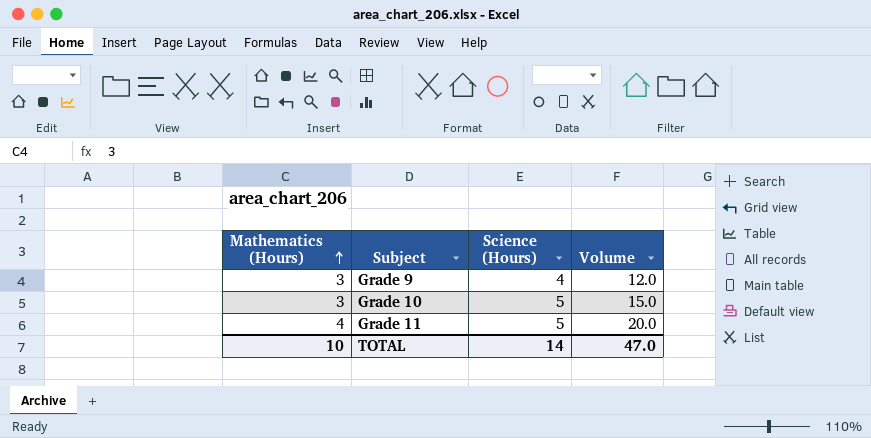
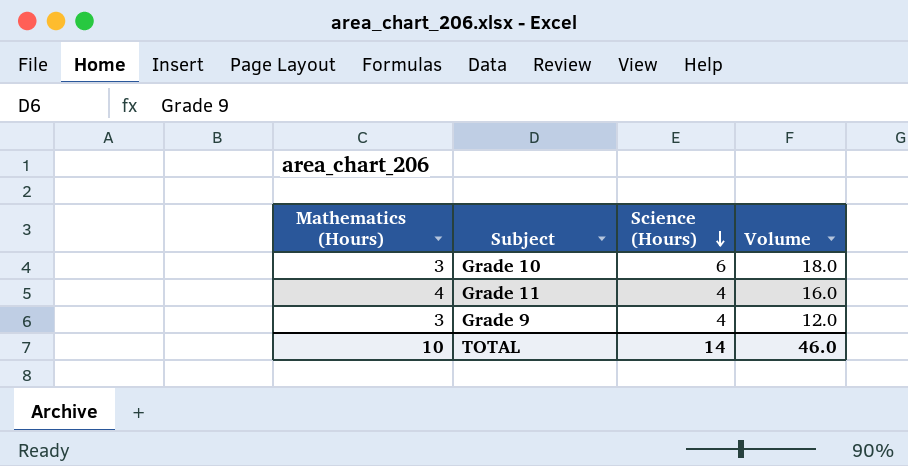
row order: Mathematics (Hours) ascending -> Science (Hours) descending
Grade 10 | Science (Hours): 5 -> 6
Grade 10 | Volume: 15.0 -> 18.0
Grade 11 | Science (Hours): 5 -> 4
Grade 11 | Volume: 20.0 -> 16.0
TOTAL | Volume: 47.0 -> 46.0

